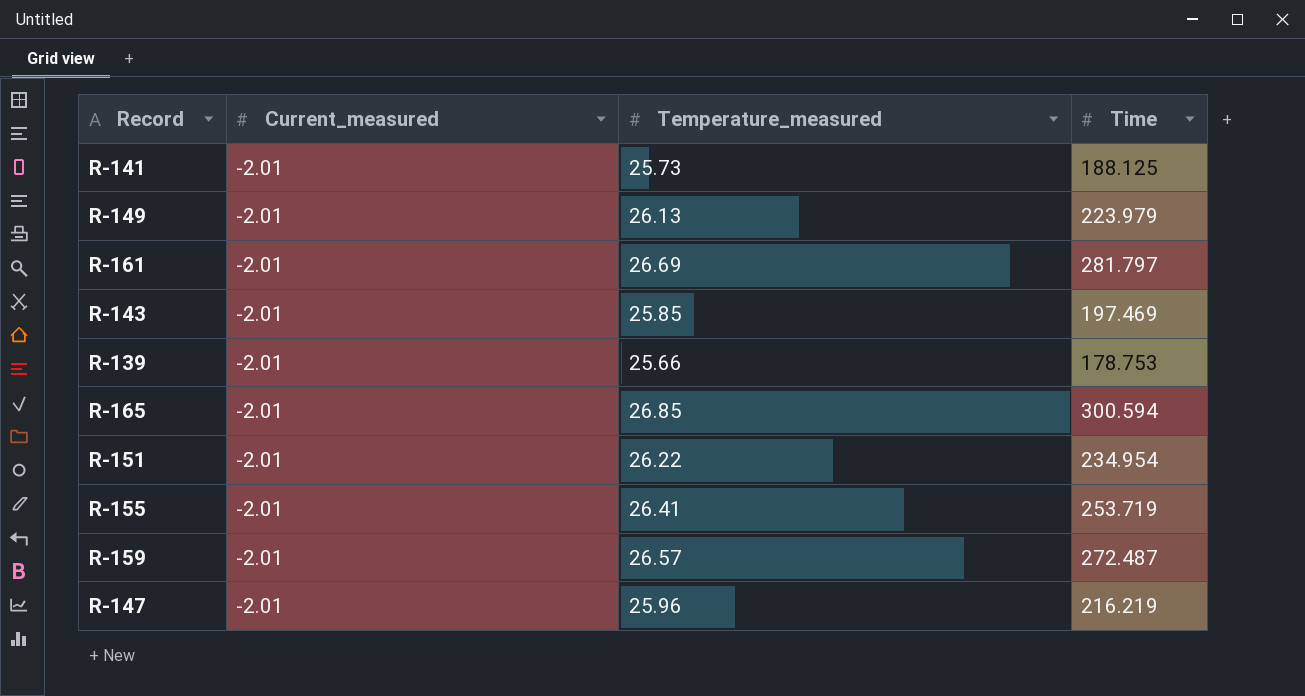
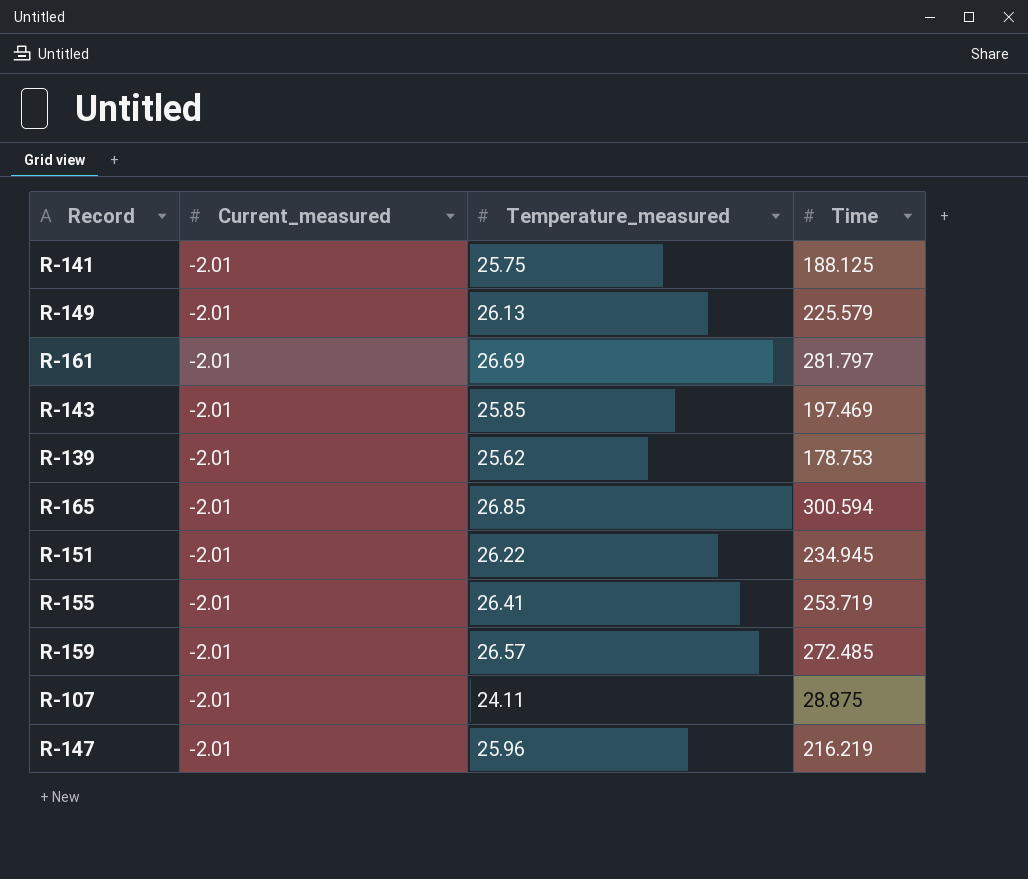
R-141 | Temperature_measured: 25.73 -> 25.75
R-149 | Time: 223.979 -> 225.579
R-139 | Temperature_measured: 25.66 -> 25.62
R-151 | Time: 234.954 -> 234.945
R-159 | Time: 272.487 -> 272.485
row R-107: none -> -2.01 | 24.11 | 28.875

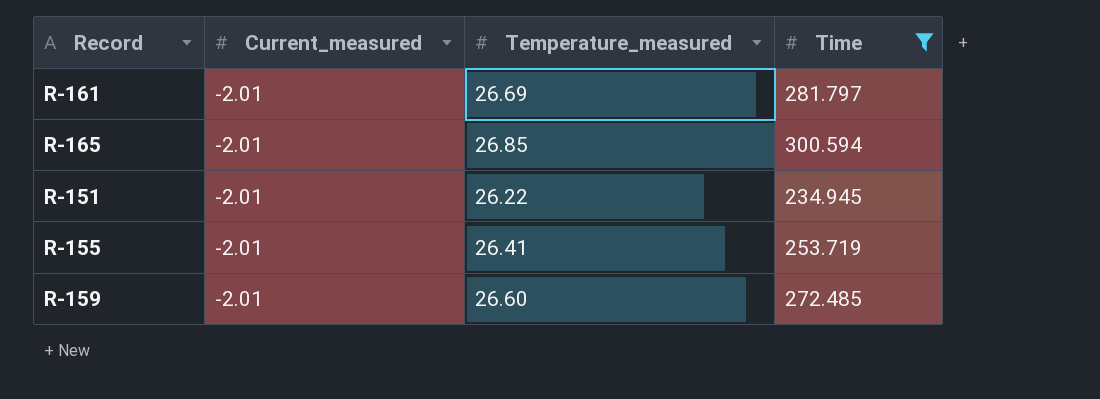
filter: none -> Time >= 234.945
R-159 | Temperature_measured: 26.57 -> 26.60

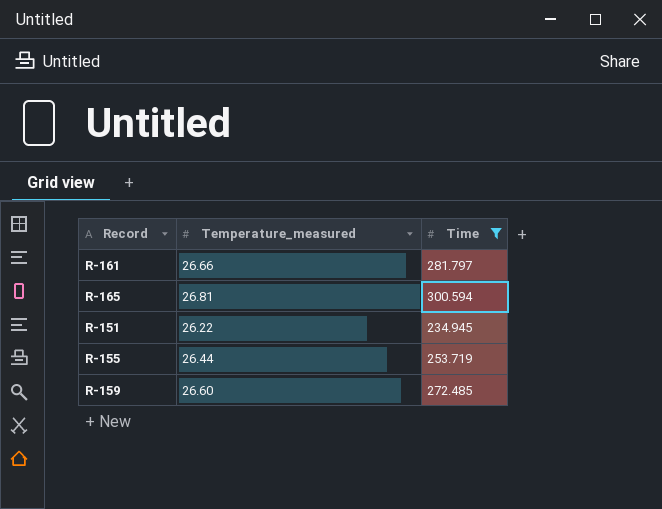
column Current_measured | position: 2 -> none
R-161 | Temperature_measured: 26.69 -> 26.66
R-165 | Temperature_measured: 26.85 -> 26.81
R-155 | Temperature_measured: 26.41 -> 26.44

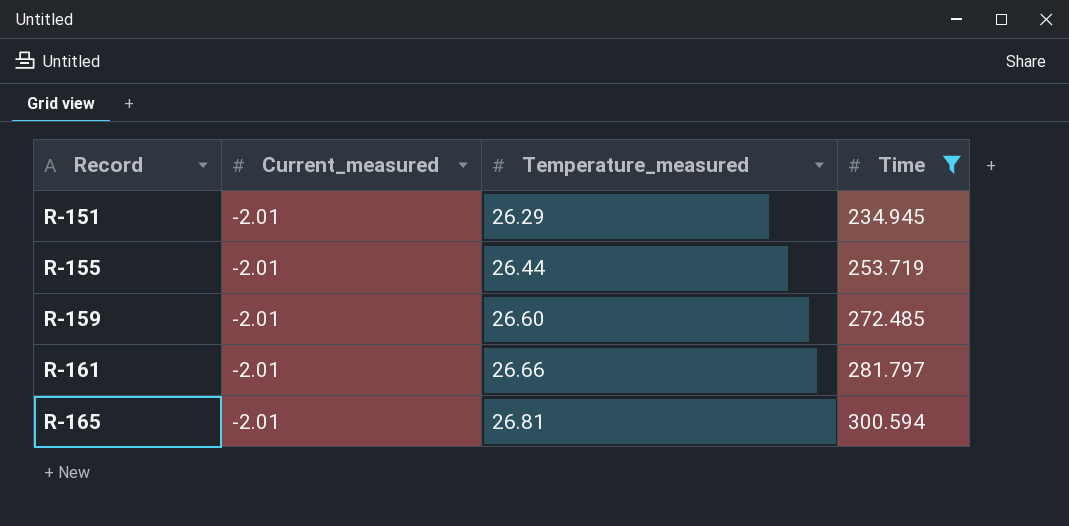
row order: none -> Record ascending
column Current_measured | position: none -> 2
R-151 | Temperature_measured: 26.22 -> 26.29

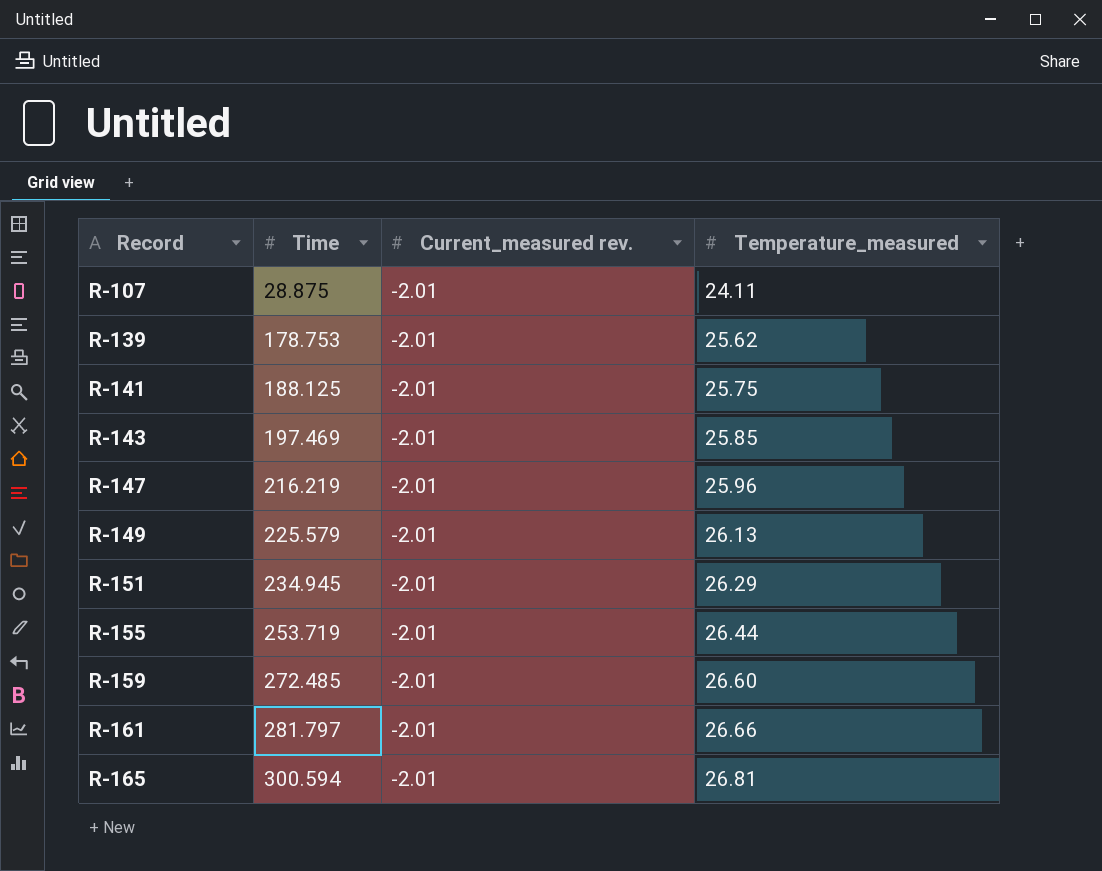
filter: Time >= 234.945 -> none
column Time | position: 4 -> 2
column name: Current_measured -> Current_measured rev.

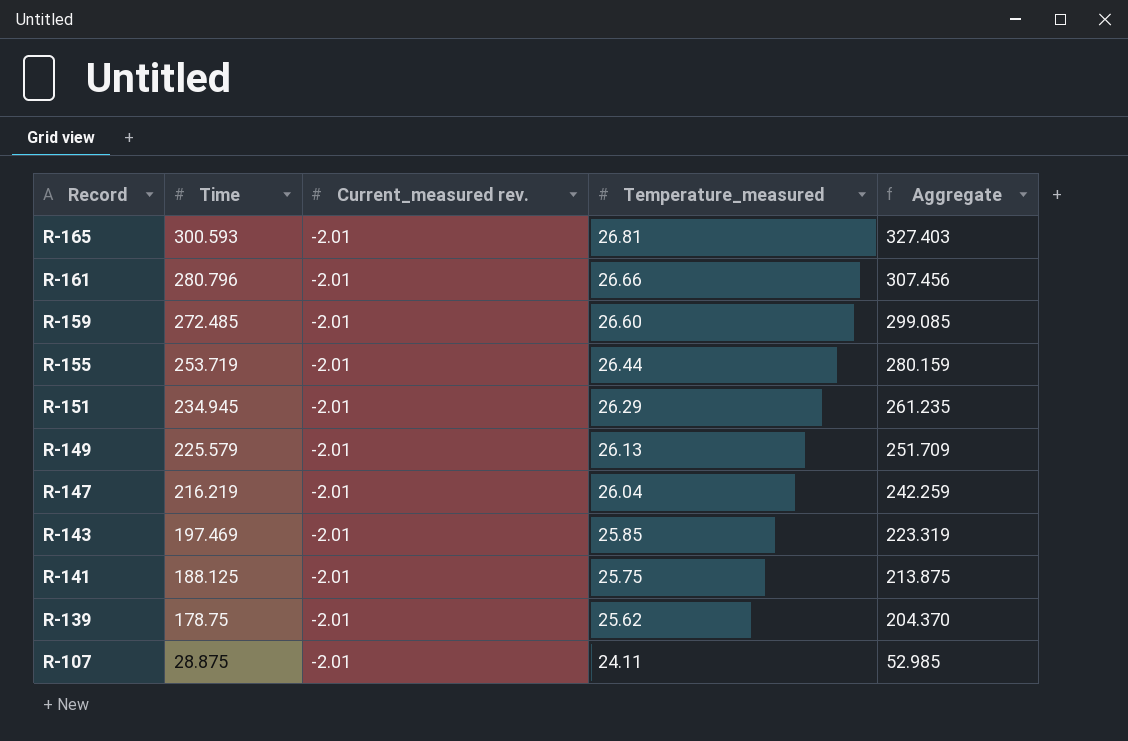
row order: Record ascending -> Record descending
column Aggregate | formula: none -> [Time] + [Temperature_measured]
R-165 | Time: 300.594 -> 300.593
R-161 | Time: 281.797 -> 280.796
R-147 | Temperature_measured: 25.96 -> 26.04
R-139 | Time: 178.753 -> 178.75

